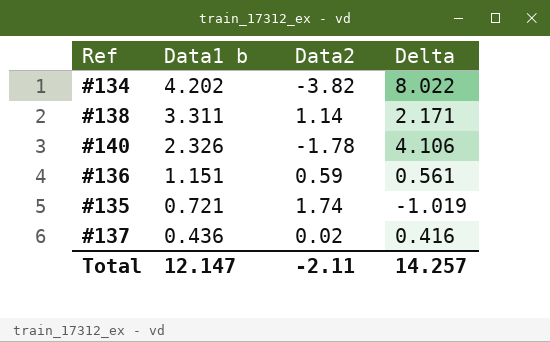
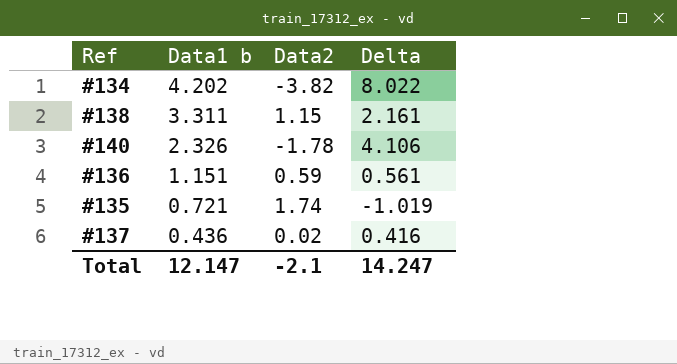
#138 | Data2: 1.14 -> 1.15
#138 | Delta: 2.171 -> 2.161
Total | Data2: -2.11 -> -2.1
Total | Delta: 14.257 -> 14.247

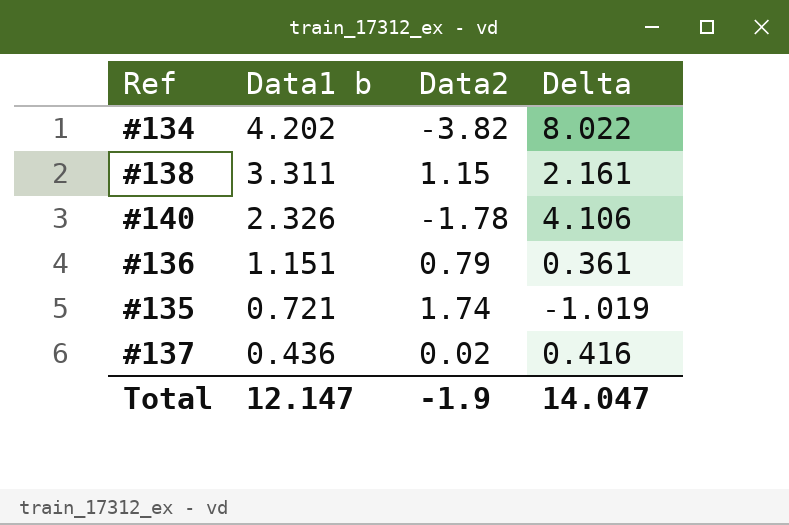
#136 | Data2: 0.59 -> 0.79
#136 | Delta: 0.561 -> 0.361
Total | Data2: -2.1 -> -1.9
Total | Delta: 14.247 -> 14.047

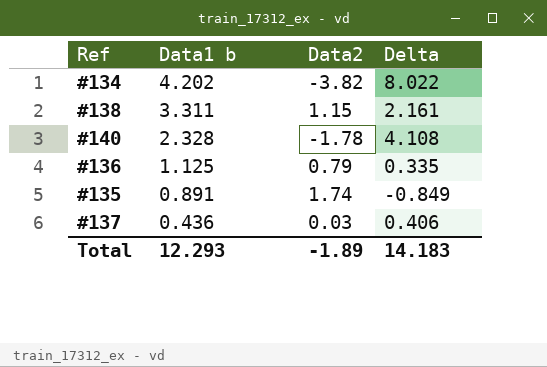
#140 | Data1 b: 2.326 -> 2.328
#140 | Delta: 4.106 -> 4.108
#136 | Data1 b: 1.151 -> 1.125
#136 | Delta: 0.361 -> 0.335
#135 | Data1 b: 0.721 -> 0.891
#135 | Delta: -1.019 -> -0.849
#137 | Data2: 0.02 -> 0.03
#137 | Delta: 0.416 -> 0.406
Total | Data1 b: 12.147 -> 12.293
Total | Data2: -1.9 -> -1.89
Total | Delta: 14.047 -> 14.183

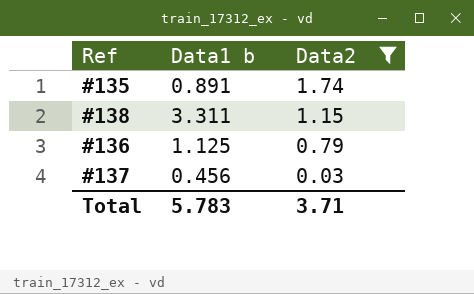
filter: none -> Data2 >= 0.03
row order: Data1 b descending -> Data2 descending
column Delta | formula: [Data1 b] - [Data2] -> none
#137 | Data1 b: 0.436 -> 0.456
Total | Data1 b: 12.293 -> 5.783
Total | Data2: -1.89 -> 3.71

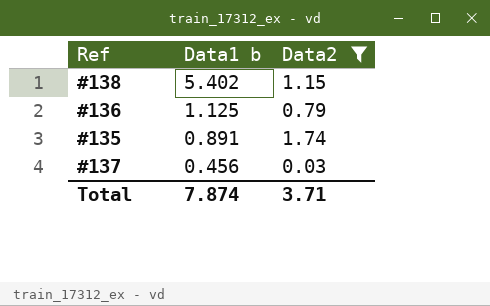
row order: Data2 descending -> Data1 b descending
#138 | Data1 b: 3.311 -> 5.402
Total | Data1 b: 5.783 -> 7.874

